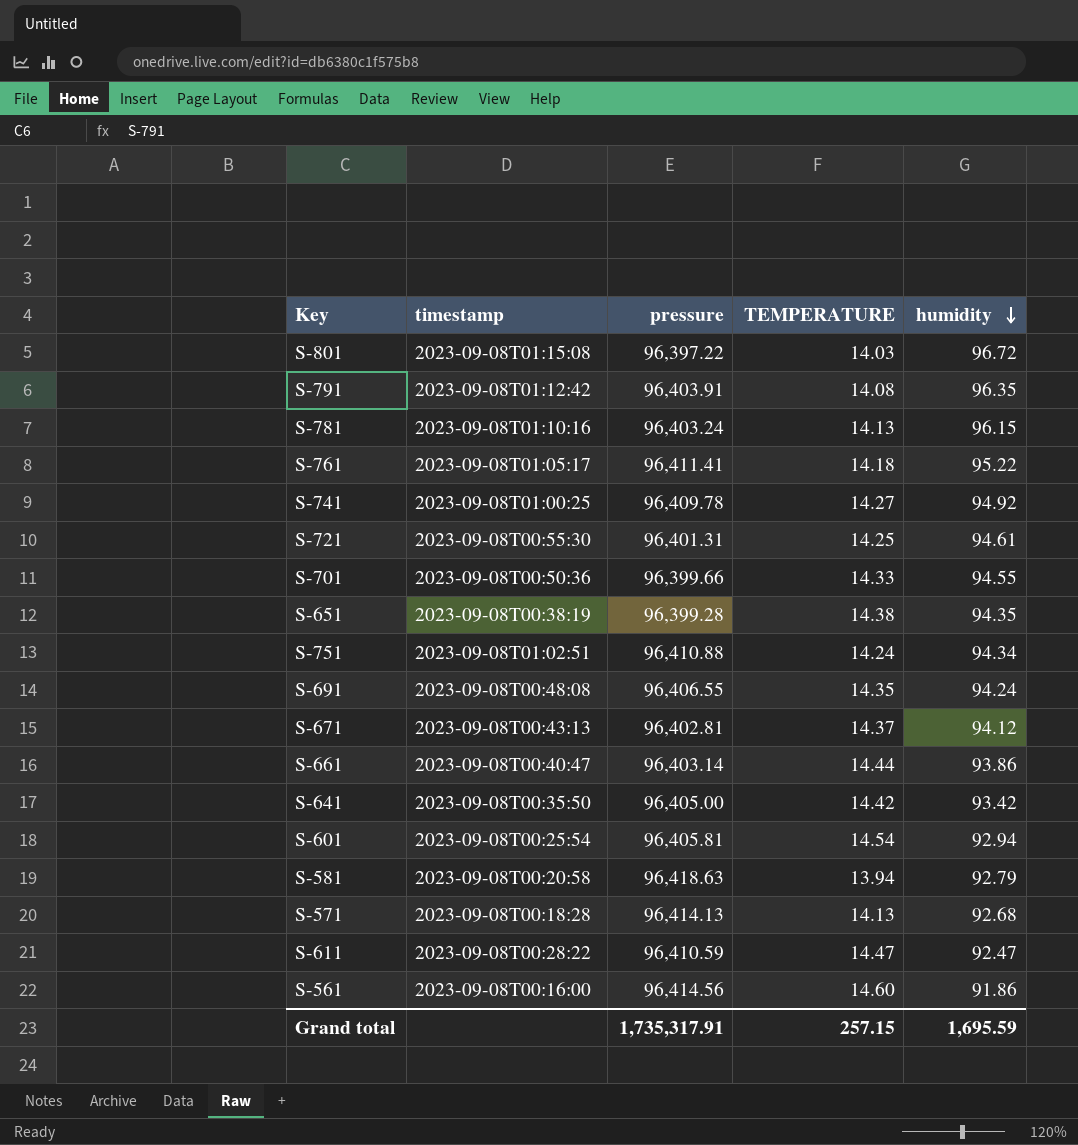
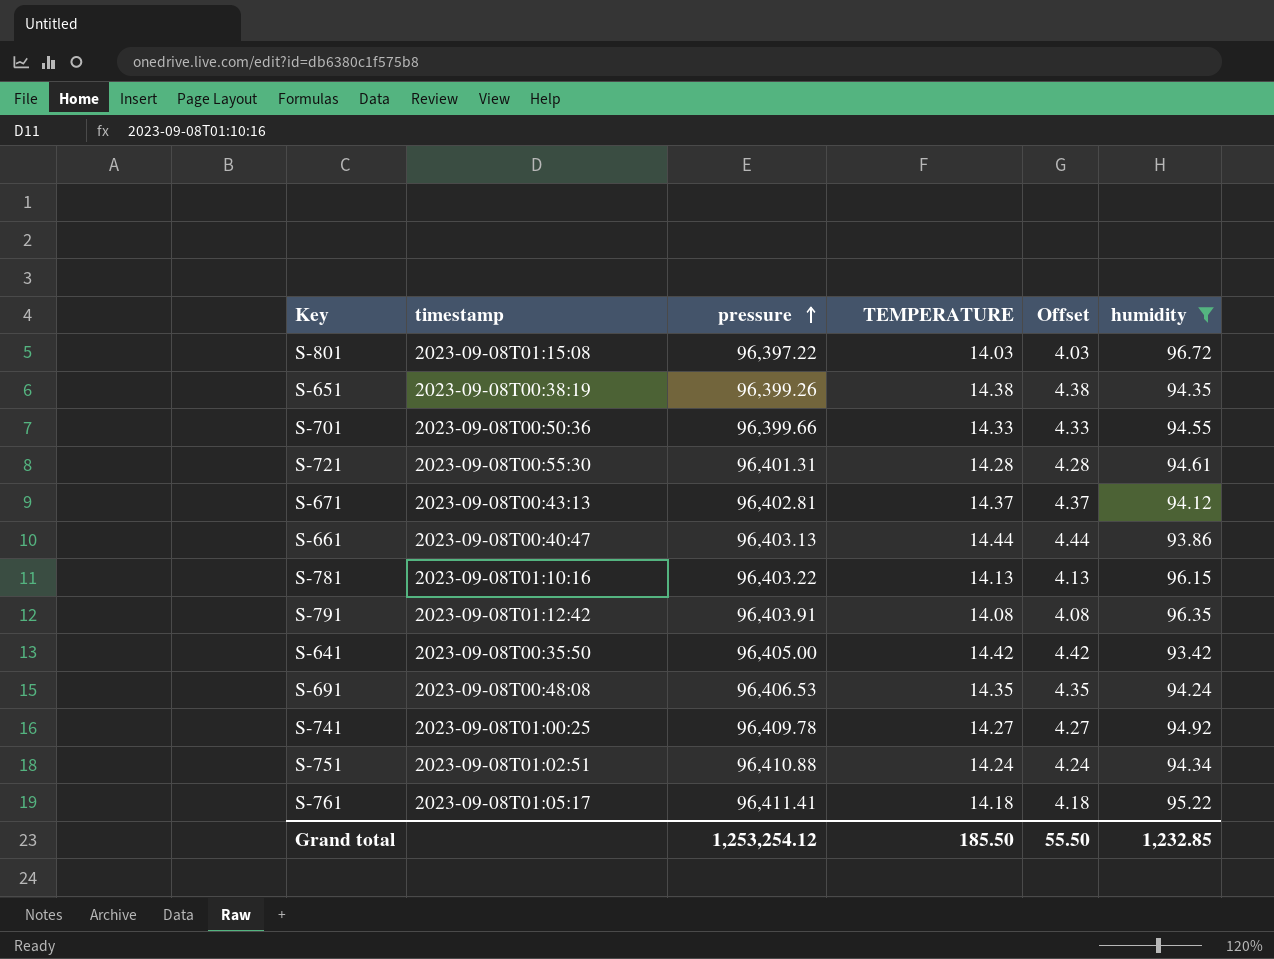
filter: none -> humidity >= 93.42
row order: humidity descending -> pressure ascending
column Offset | formula: none -> [TEMPERATURE] - 10
S-651 | pressure: 96,399.28 -> 96,399.26
S-721 | TEMPERATURE: 14.25 -> 14.28
S-661 | pressure: 96,403.14 -> 96,403.13
S-781 | pressure: 96,403.24 -> 96,403.22
S-691 | pressure: 96,406.55 -> 96,406.53
Grand total | pressure: 1,735,317.91 -> 1,253,254.12
Grand total | TEMPERATURE: 257.15 -> 185.50
Grand total | humidity: 1,695.59 -> 1,232.85

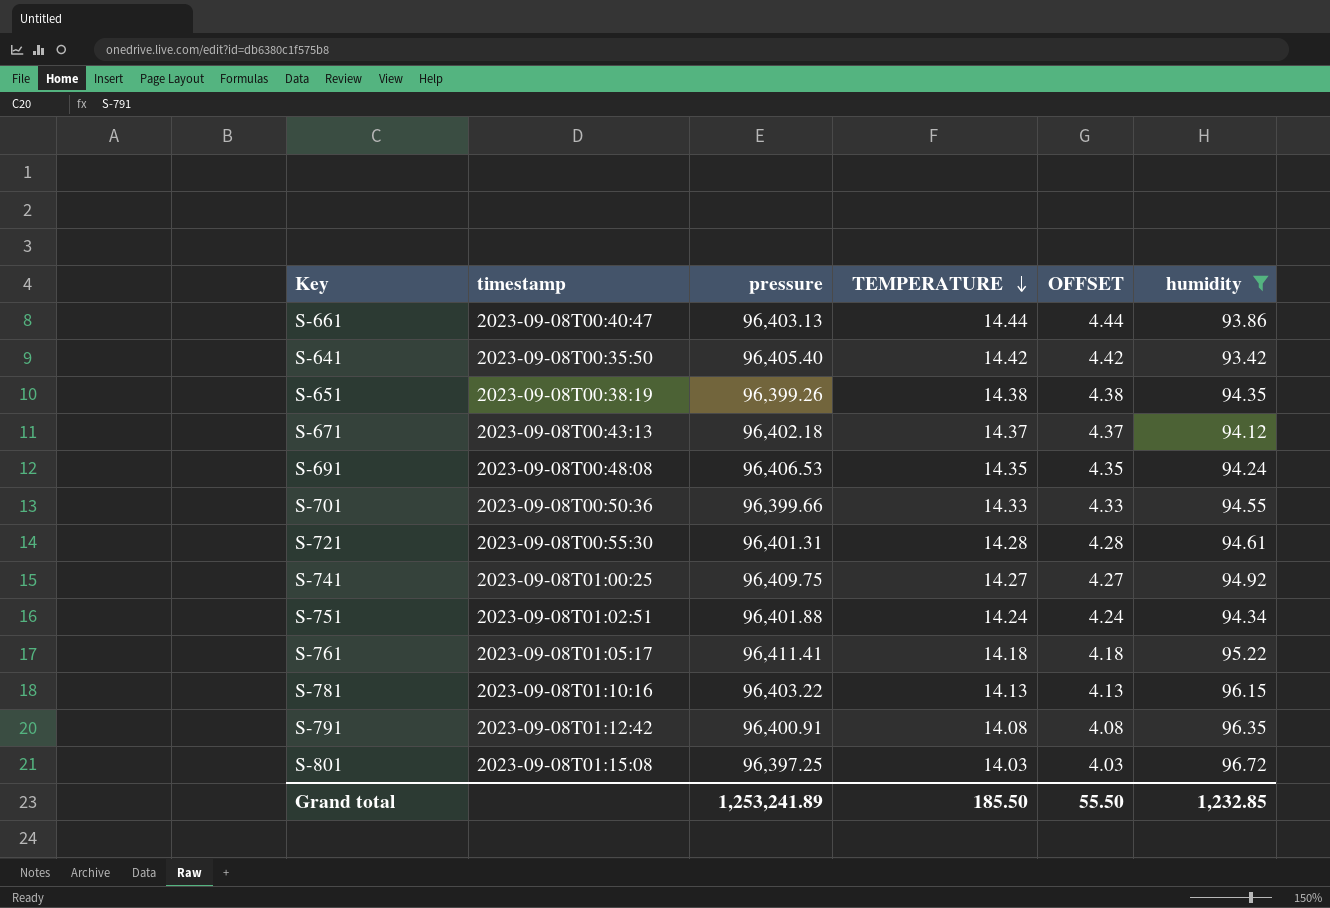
row order: pressure ascending -> TEMPERATURE descending
column name: Offset -> OFFSET
S-641 | pressure: 96,405.00 -> 96,405.40
S-671 | pressure: 96,402.81 -> 96,402.18
S-741 | pressure: 96,409.78 -> 96,409.75
S-751 | pressure: 96,410.88 -> 96,401.88
S-791 | pressure: 96,403.91 -> 96,400.91
S-801 | pressure: 96,397.22 -> 96,397.25
Grand total | pressure: 1,253,254.12 -> 1,253,241.89

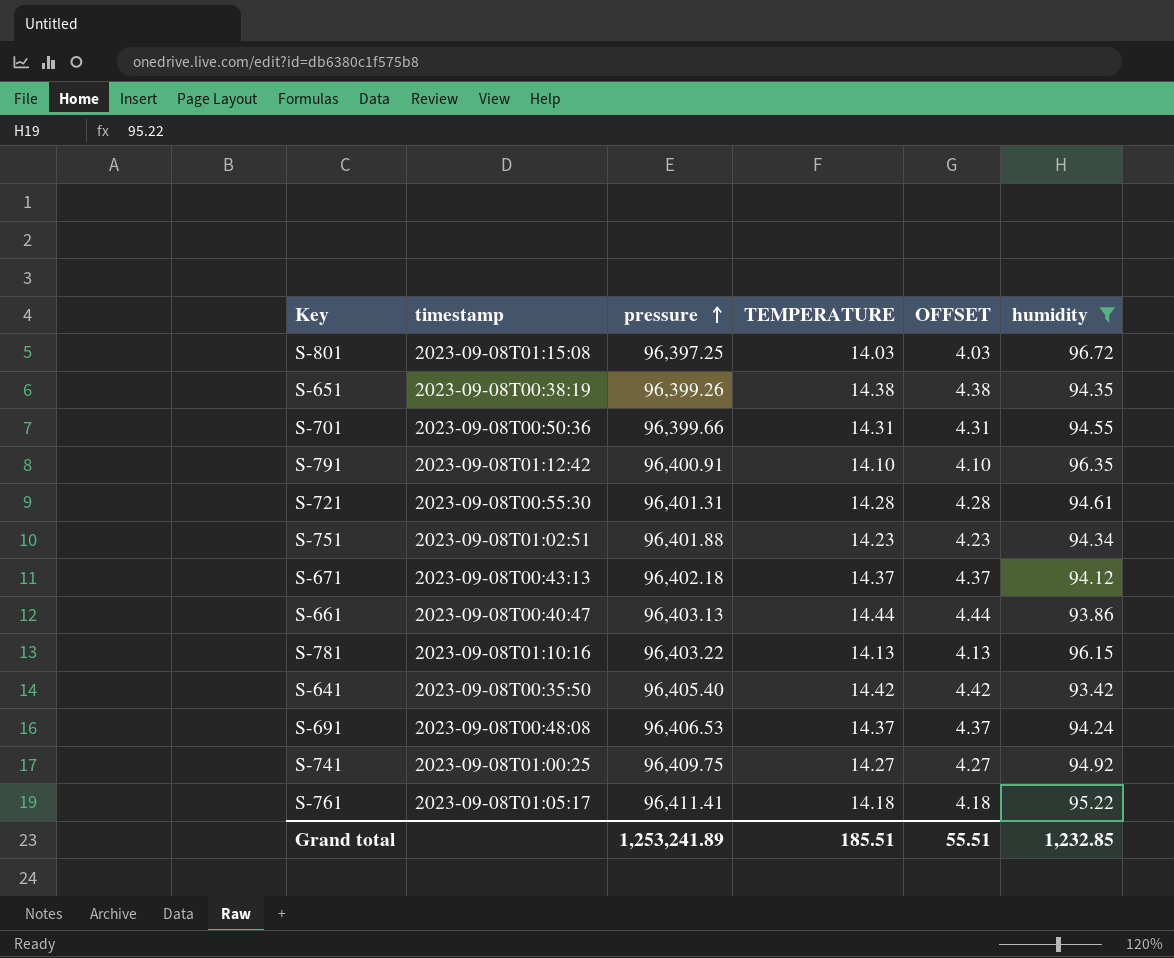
row order: TEMPERATURE descending -> pressure ascending
S-701 | TEMPERATURE: 14.33 -> 14.31
S-701 | OFFSET: 4.33 -> 4.31
S-791 | TEMPERATURE: 14.08 -> 14.10
S-791 | OFFSET: 4.08 -> 4.10
S-751 | TEMPERATURE: 14.24 -> 14.23
S-751 | OFFSET: 4.24 -> 4.23
S-691 | TEMPERATURE: 14.35 -> 14.37
S-691 | OFFSET: 4.35 -> 4.37
Grand total | TEMPERATURE: 185.50 -> 185.51
Grand total | OFFSET: 55.50 -> 55.51

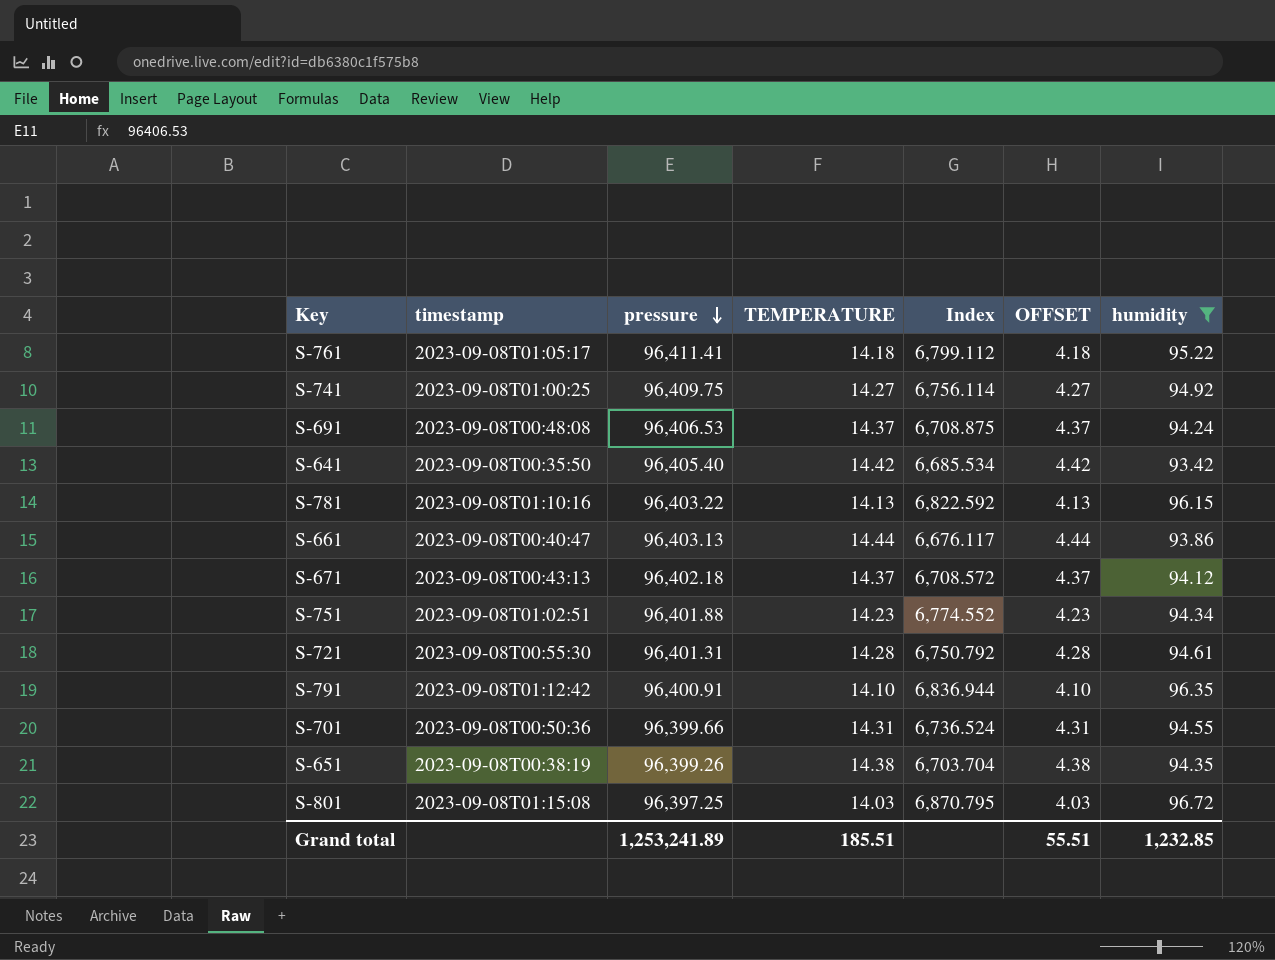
row order: pressure ascending -> pressure descending
column Index | formula: none -> [pressure] / [TEMPERATURE]

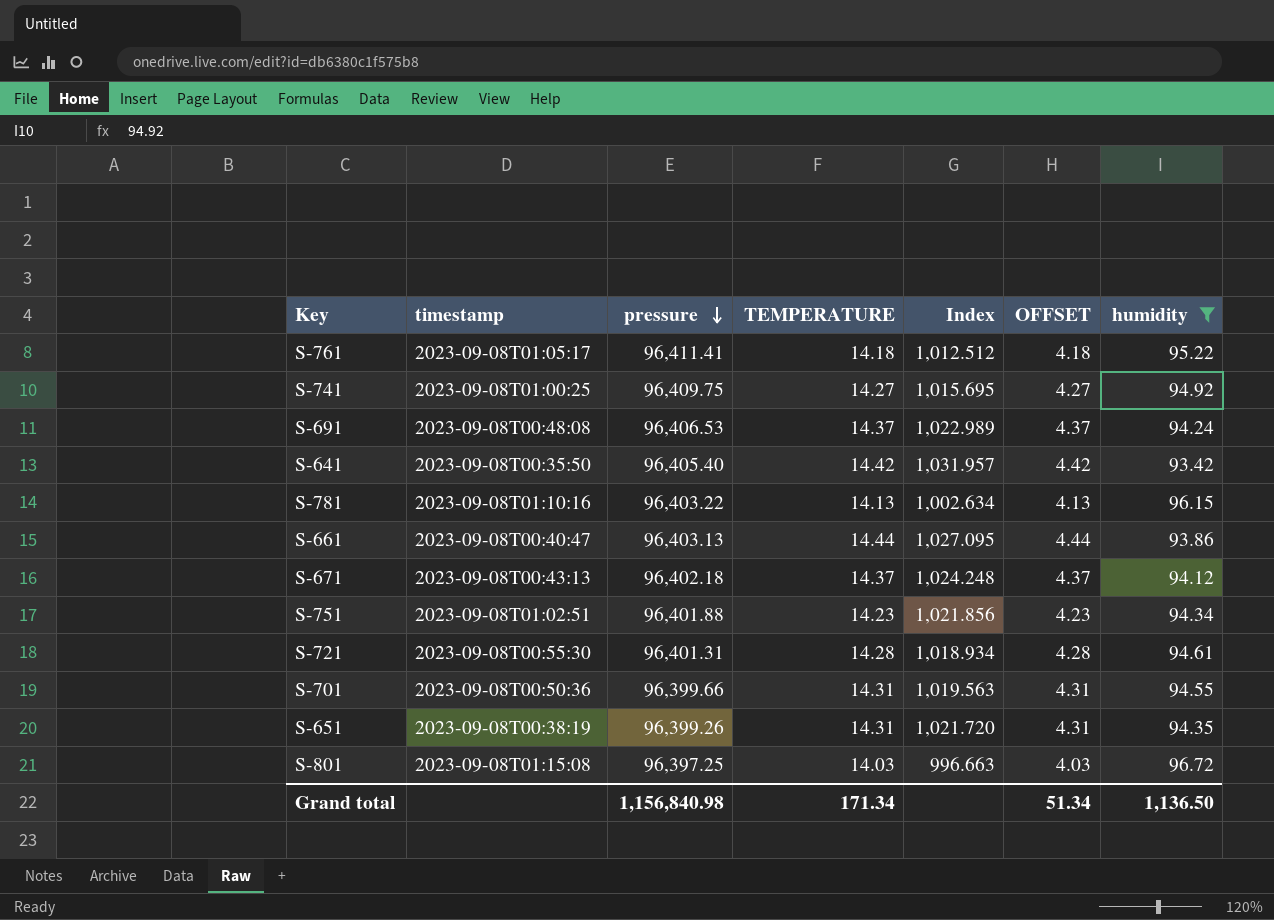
column Index | formula: [pressure] / [TEMPERATURE] -> [pressure] / [humidity]
row S-791: 2023-09-08T01:12:42 | 96,400.91 | 14.10 | 6,836.944 | 4.10 | 96.35 -> none
S-651 | TEMPERATURE: 14.38 -> 14.31
S-651 | OFFSET: 4.38 -> 4.31
Grand total | pressure: 1,253,241.89 -> 1,156,840.98
Grand total | TEMPERATURE: 185.51 -> 171.34
Grand total | OFFSET: 55.51 -> 51.34
Grand total | humidity: 1,232.85 -> 1,136.50

